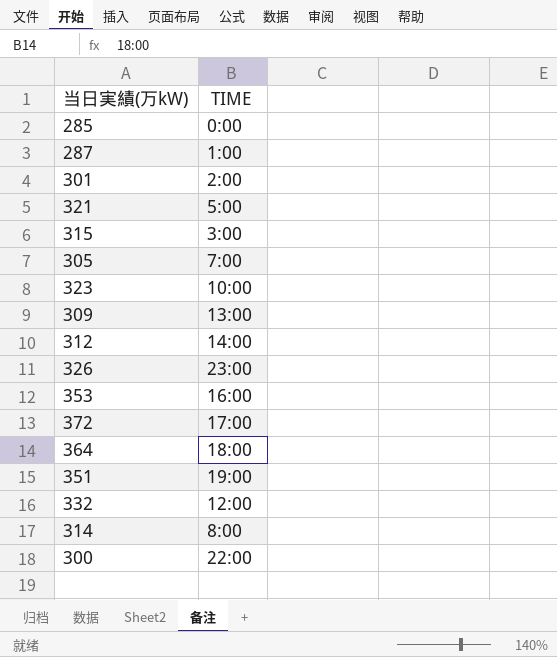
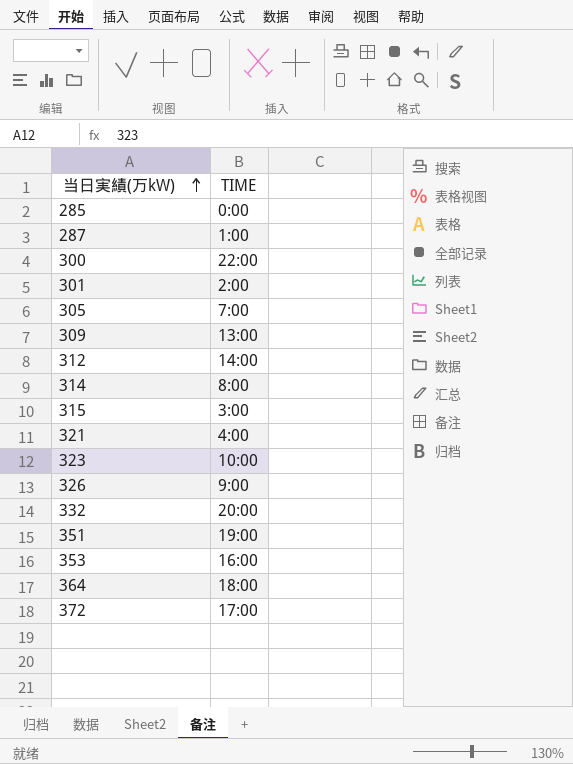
row order: none -> 当日実績(万kW) ascending
321 | TIME: 5:00 -> 4:00
326 | TIME: 23:00 -> 9:00
332 | TIME: 12:00 -> 20:00

